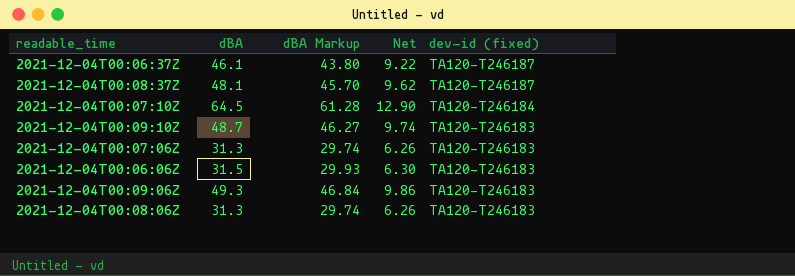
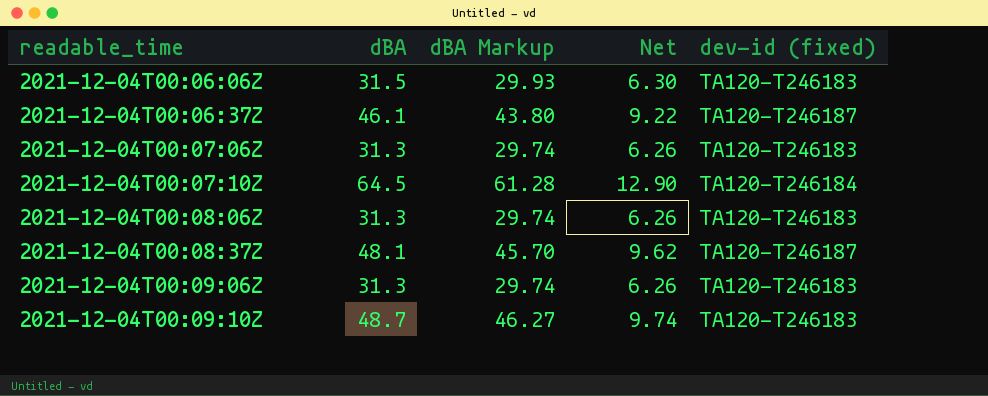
row order: dev-id (fixed) descending -> readable_time ascending
2021-12-04T00:09:06Z | dBA: 49.3 -> 31.3
2021-12-04T00:09:06Z | dBA Markup: 46.84 -> 29.74
2021-12-04T00:09:06Z | Net: 9.86 -> 6.26

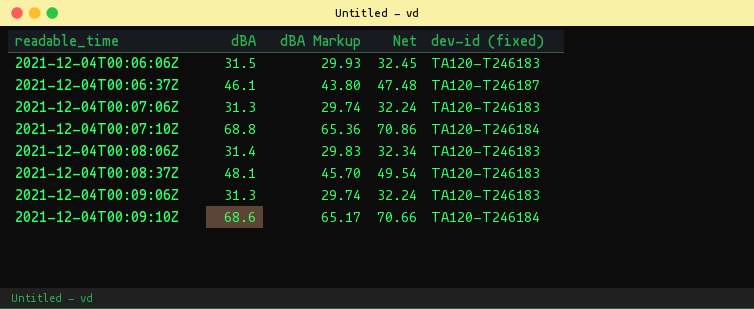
column Net | formula: [dBA] * 0.2 -> [dBA] * 1.03
2021-12-04T00:07:10Z | dBA: 64.5 -> 68.8
2021-12-04T00:07:10Z | dBA Markup: 61.28 -> 65.36
2021-12-04T00:08:06Z | dBA: 31.3 -> 31.4
2021-12-04T00:08:06Z | dBA Markup: 29.74 -> 29.83
2021-12-04T00:08:37Z | dev-id (fixed): TA120-T246187 -> TA120-T246183
2021-12-04T00:09:10Z | dBA: 48.7 -> 68.6
2021-12-04T00:09:10Z | dBA Markup: 46.27 -> 65.17
2021-12-04T00:09:10Z | dev-id (fixed): TA120-T246183 -> TA120-T246184

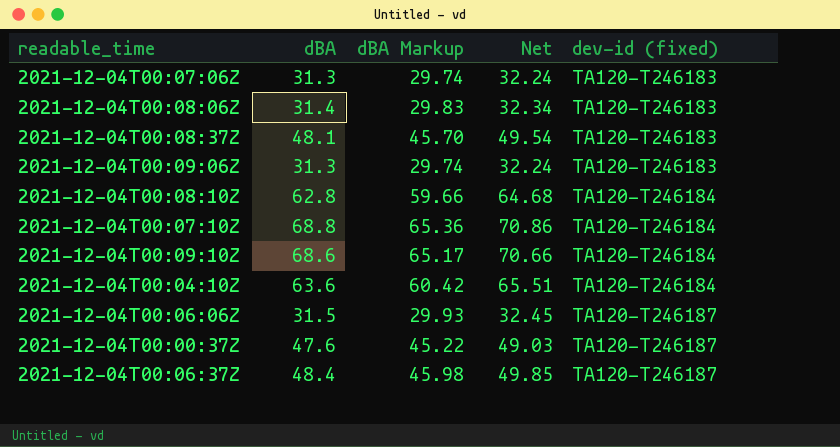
row order: readable_time ascending -> dev-id (fixed) ascending
row 2021-12-04T00:08:10Z: none -> 62.8 | 59.66 | 64.68 | TA120-T246184
row 2021-12-04T00:04:10Z: none -> 63.6 | 60.42 | 65.51 | TA120-T246184
2021-12-04T00:06:06Z | dev-id (fixed): TA120-T246183 -> TA120-T246187
row 2021-12-04T00:00:37Z: none -> 47.6 | 45.22 | 49.03 | TA120-T246187
2021-12-04T00:06:37Z | dBA: 46.1 -> 48.4
2021-12-04T00:06:37Z | dBA Markup: 43.80 -> 45.98
2021-12-04T00:06:37Z | Net: 47.48 -> 49.85

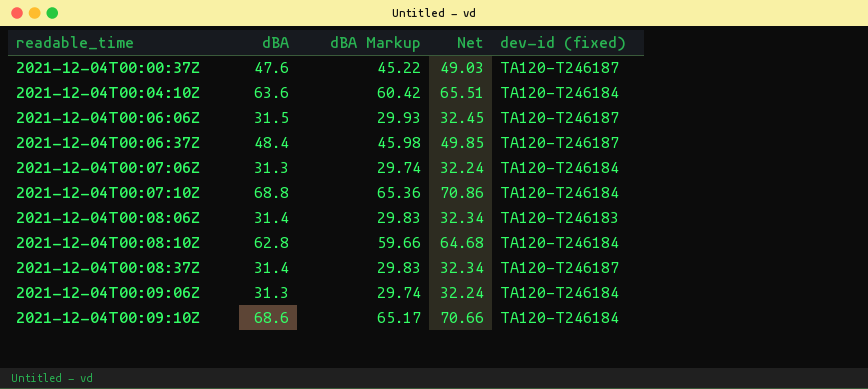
row order: dev-id (fixed) ascending -> readable_time ascending
2021-12-04T00:07:06Z | dev-id (fixed): TA120-T246183 -> TA120-T246184
2021-12-04T00:08:37Z | dBA: 48.1 -> 31.4
2021-12-04T00:08:37Z | dBA Markup: 45.70 -> 29.83
2021-12-04T00:08:37Z | Net: 49.54 -> 32.34
2021-12-04T00:08:37Z | dev-id (fixed): TA120-T246183 -> TA120-T246187
2021-12-04T00:09:06Z | dev-id (fixed): TA120-T246183 -> TA120-T246184

